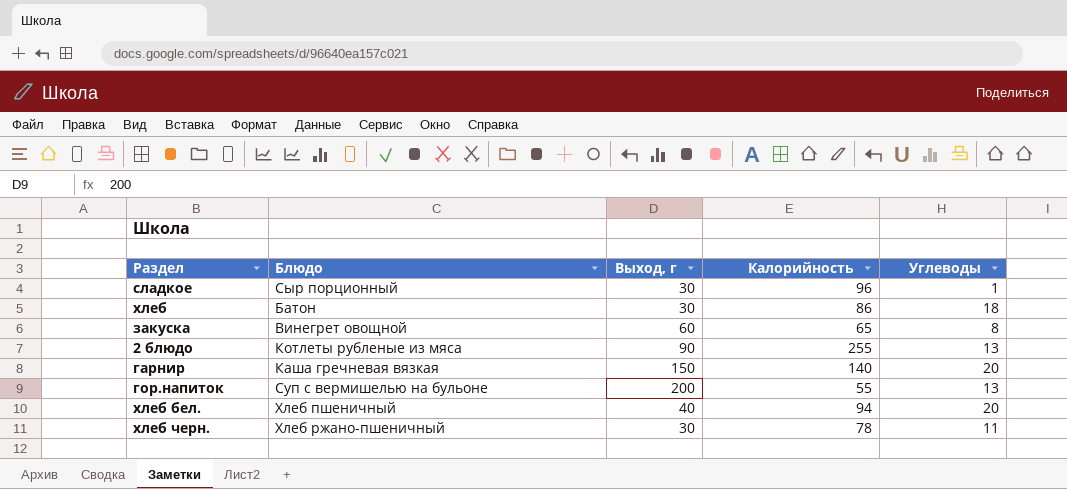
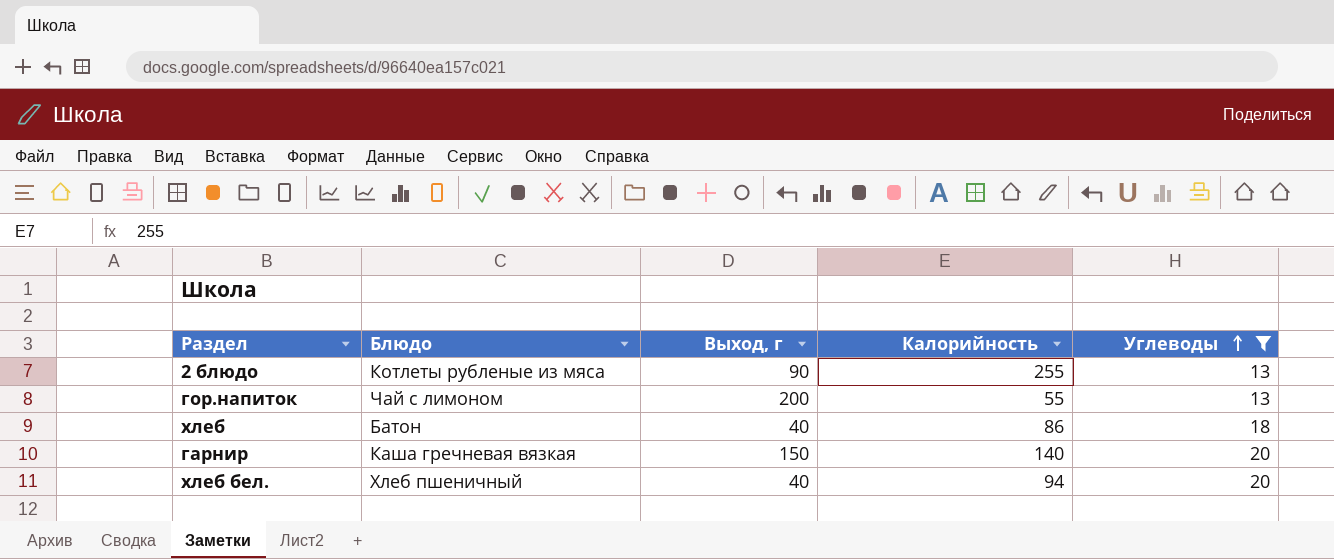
filter: none -> Углеводы >= 13
row order: none -> Углеводы ascending
гор.напиток | Блюдо: Суп с вермишелью на бульоне -> Чай с лимоном
хлеб | Выход, г: 30 -> 40

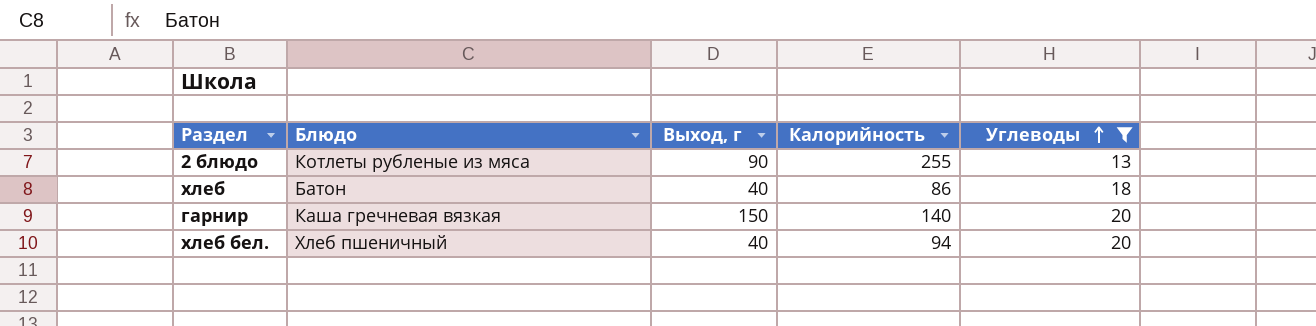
row гор.напиток: Чай с лимоном | 200 | 55 | 13 -> none

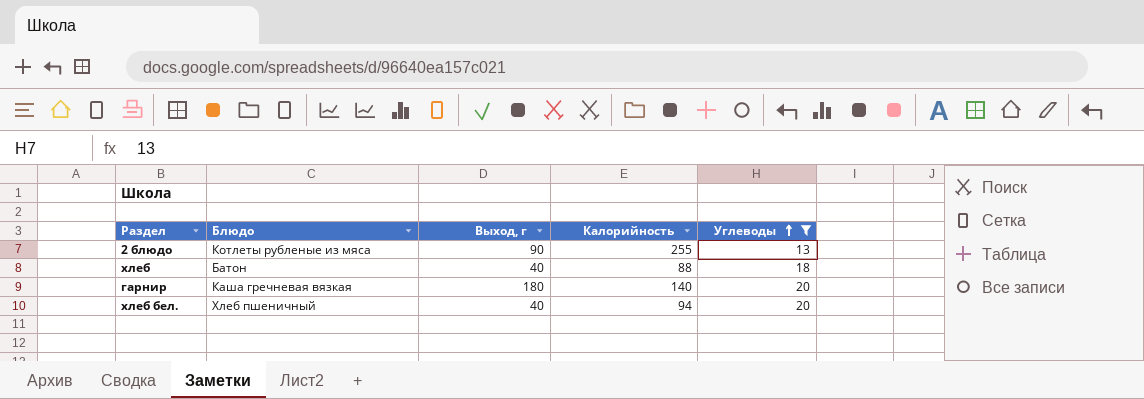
хлеб | Калорийность: 86 -> 88
гарнир | Выход, г: 150 -> 180

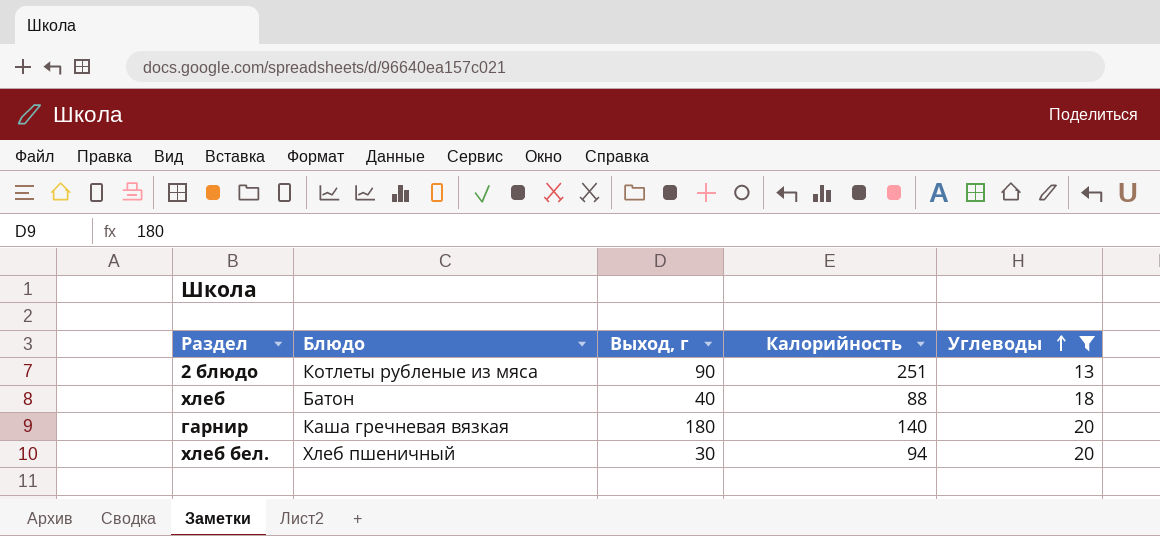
2 блюдо | Калорийность: 255 -> 251
хлеб бел. | Выход, г: 40 -> 30

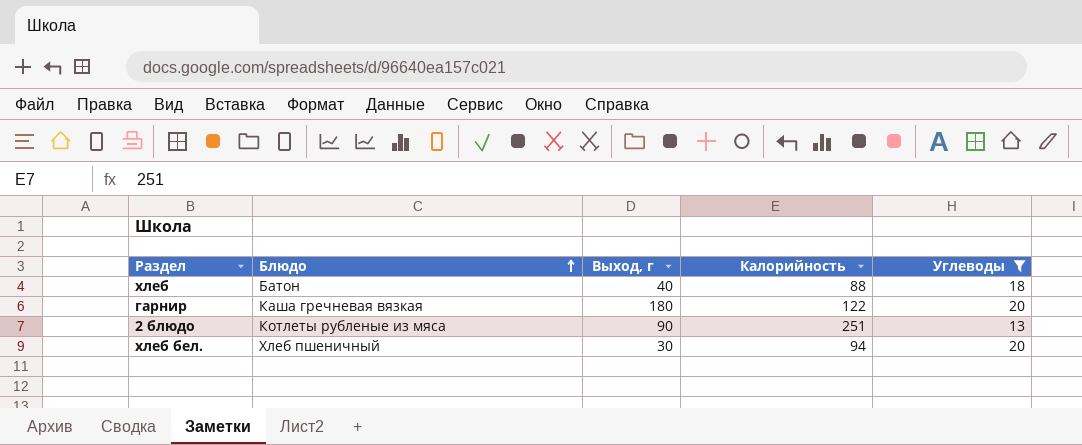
row order: Углеводы ascending -> Блюдо ascending
гарнир | Калорийность: 140 -> 122

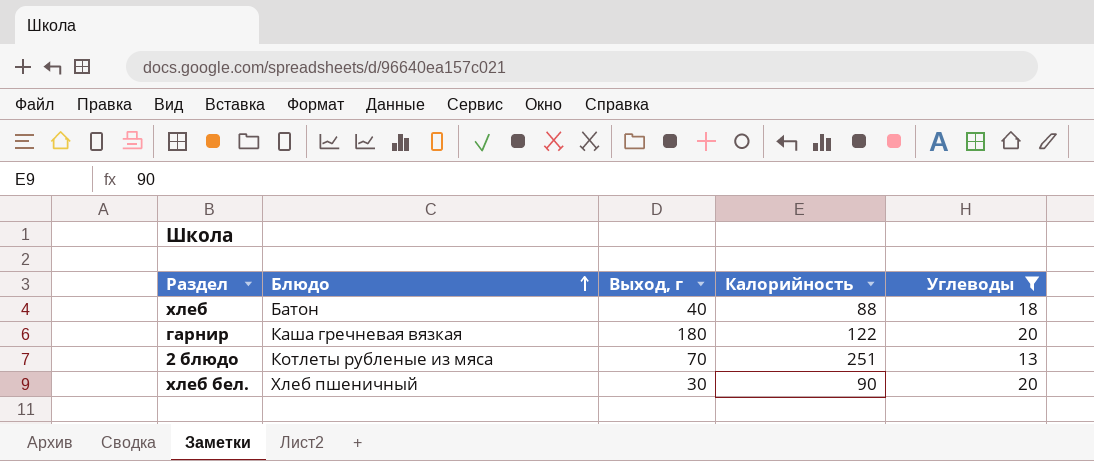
2 блюдо | Выход, г: 90 -> 70
хлеб бел. | Калорийность: 94 -> 90

